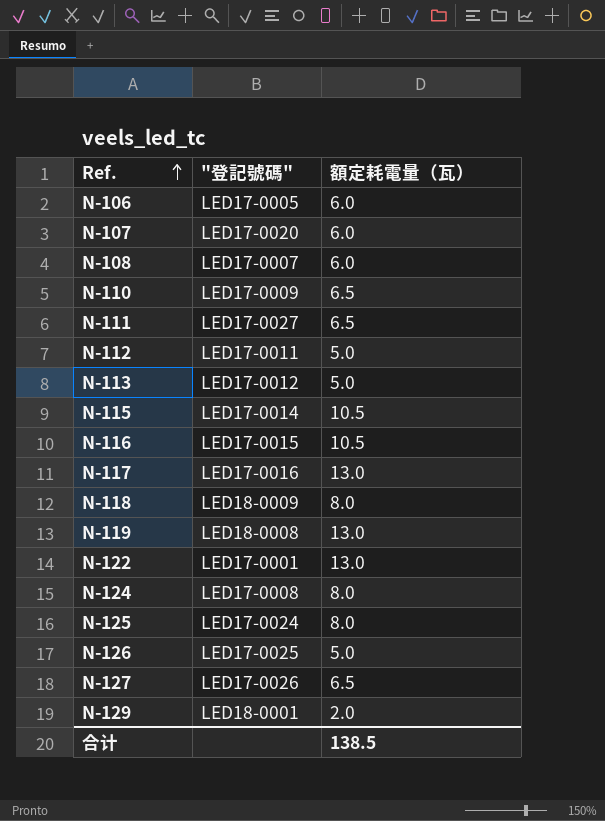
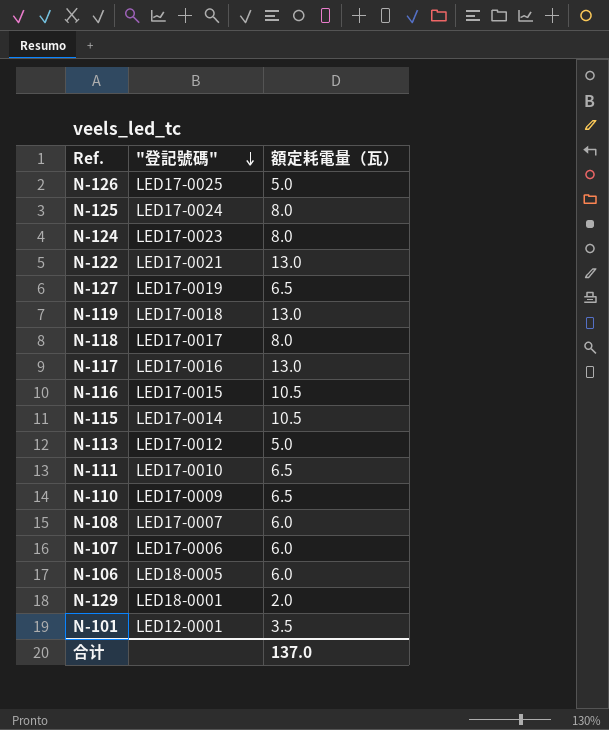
row order: Ref. ascending -> "登記號碼" descending
row N-112: LED17-0011 | 5.0 -> none
N-124 | "登記號碼": LED17-0008 -> LED17-0023
N-122 | "登記號碼": LED17-0001 -> LED17-0021
N-127 | "登記號碼": LED17-0026 -> LED17-0019
N-119 | "登記號碼": LED18-0008 -> LED17-0018
N-118 | "登記號碼": LED18-0009 -> LED17-0017
N-111 | "登記號碼": LED17-0027 -> LED17-0010
N-107 | "登記號碼": LED17-0020 -> LED17-0006
N-106 | "登記號碼": LED17-0005 -> LED18-0005
row N-101: none -> LED12-0001 | 3.5
合计 | 額定耗電量（瓦）: 138.5 -> 137.0

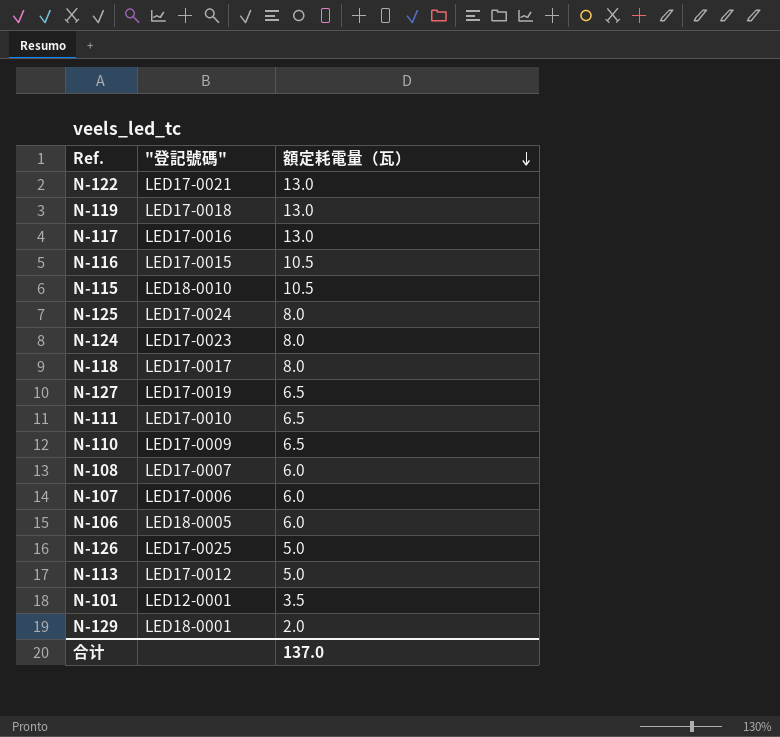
row order: "登記號碼" descending -> 額定耗電量（瓦） descending
N-115 | "登記號碼": LED17-0014 -> LED18-0010

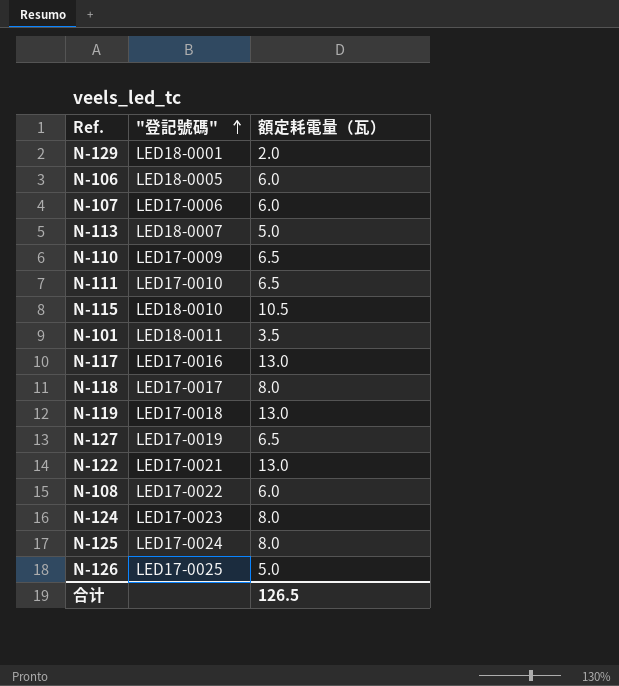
row order: 額定耗電量（瓦） descending -> "登記號碼" ascending
row N-116: LED17-0015 | 10.5 -> none
N-113 | "登記號碼": LED17-0012 -> LED18-0007
N-101 | "登記號碼": LED12-0001 -> LED18-0011
N-108 | "登記號碼": LED17-0007 -> LED17-0022
合计 | 額定耗電量（瓦）: 137.0 -> 126.5

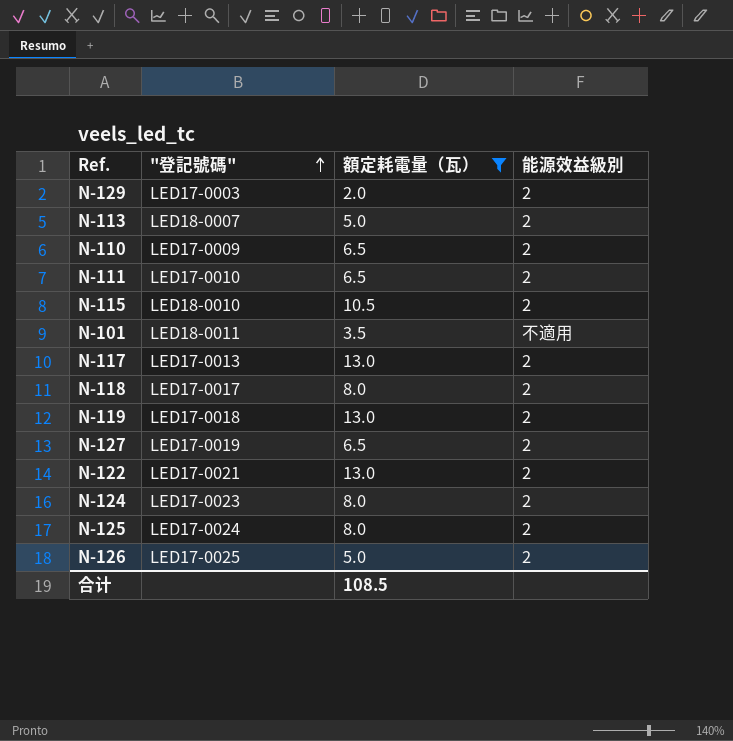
filter: none -> 額定耗電量（瓦） != 6.0
column 能源效益級別 | position: none -> 4
N-129 | "登記號碼": LED18-0001 -> LED17-0003
N-117 | "登記號碼": LED17-0016 -> LED17-0013
合计 | 額定耗電量（瓦）: 126.5 -> 108.5

